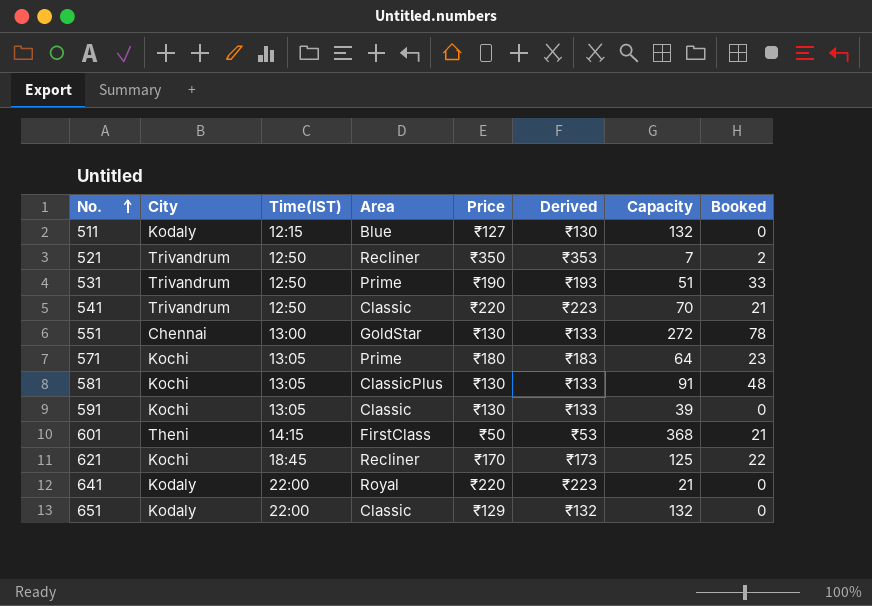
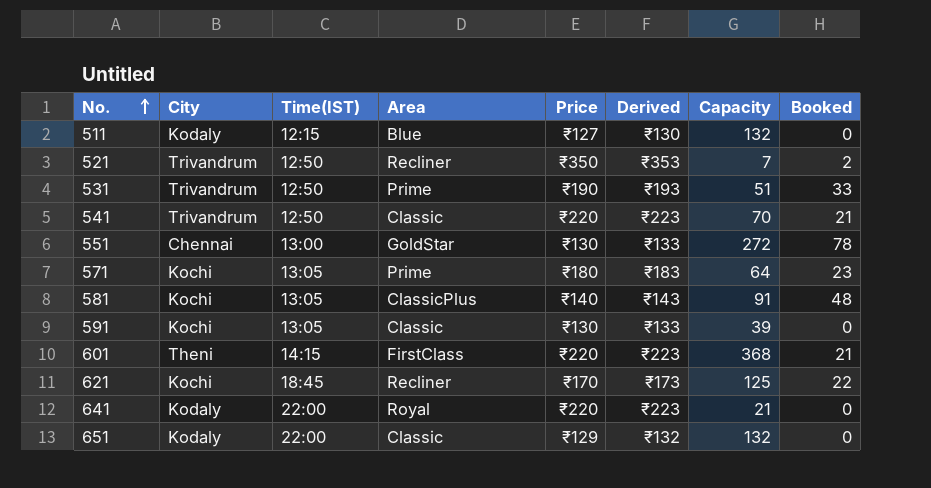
581 | Price: ₹130 -> ₹140
581 | Derived: ₹133 -> ₹143
601 | Price: ₹50 -> ₹220
601 | Derived: ₹53 -> ₹223

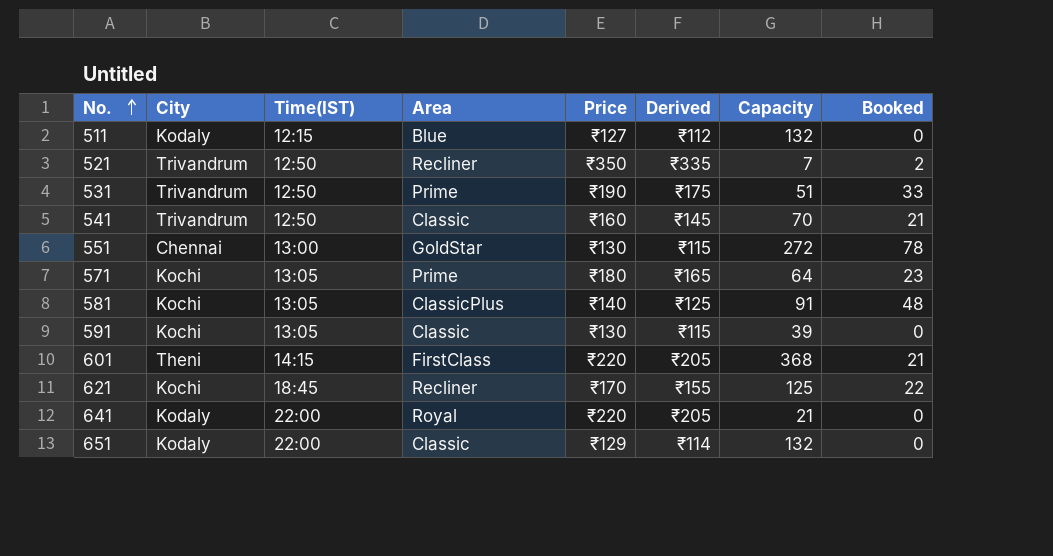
column Derived | formula: [Price] + 3 -> [Price] - 15
541 | Price: ₹220 -> ₹160

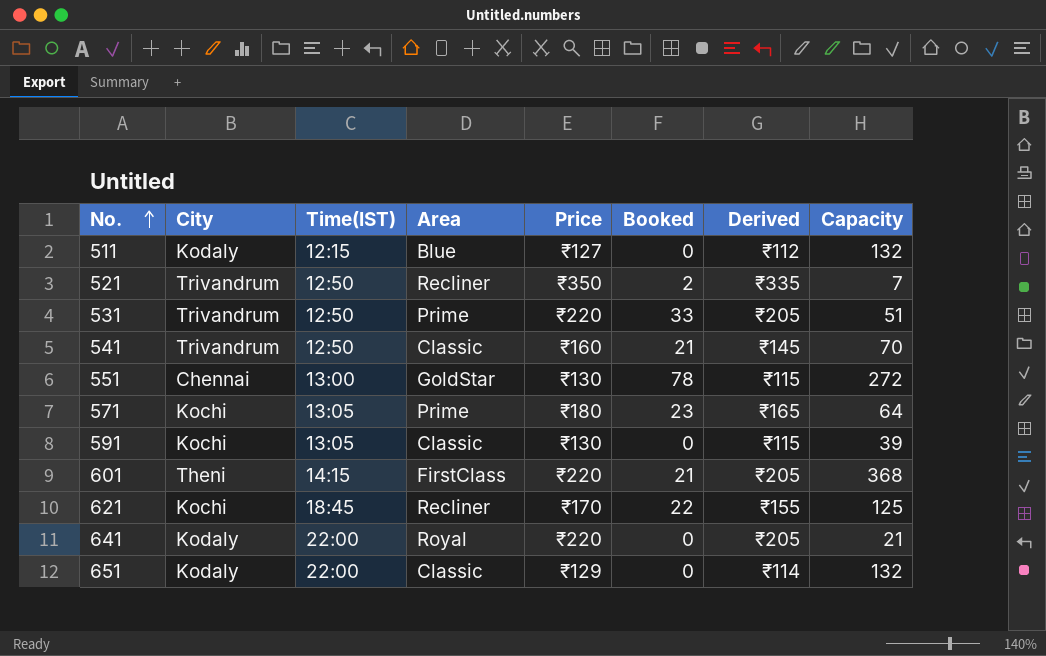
column Booked | position: 8 -> 6
row 581: Kochi | 13:05 | ClassicPlus | ₹140 | ₹125 | 91 | 48 -> none
531 | Price: ₹190 -> ₹220
531 | Derived: ₹175 -> ₹205

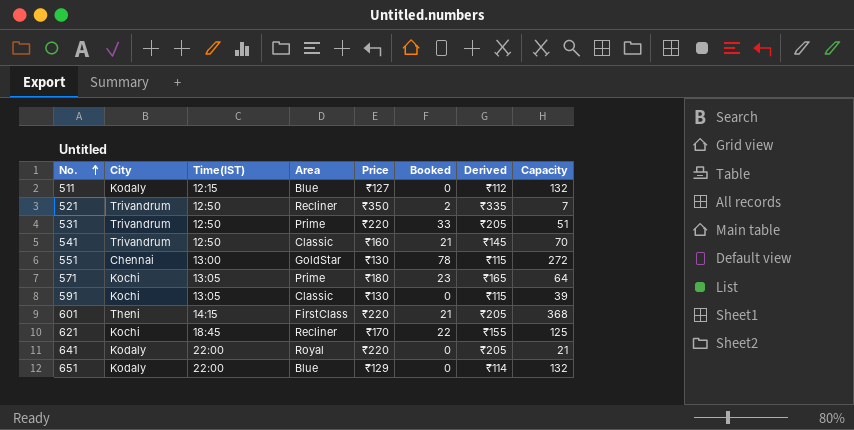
651 | Area: Classic -> Blue

